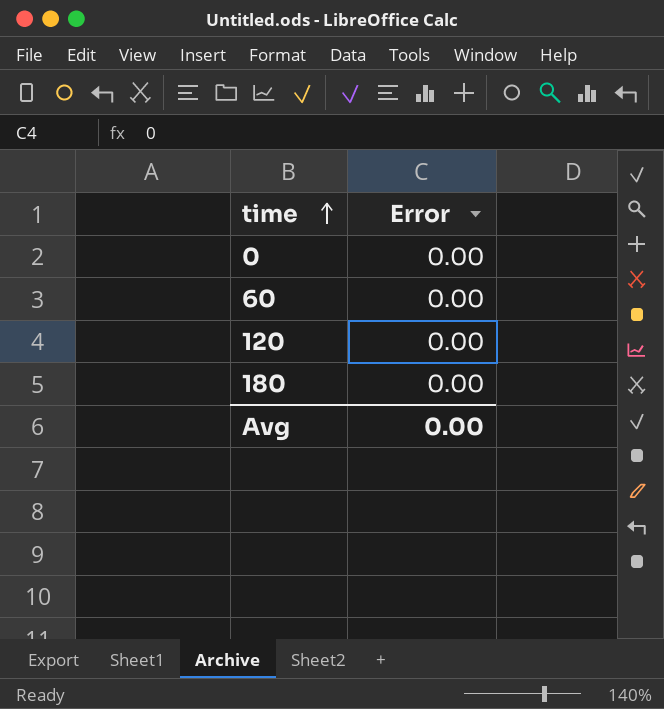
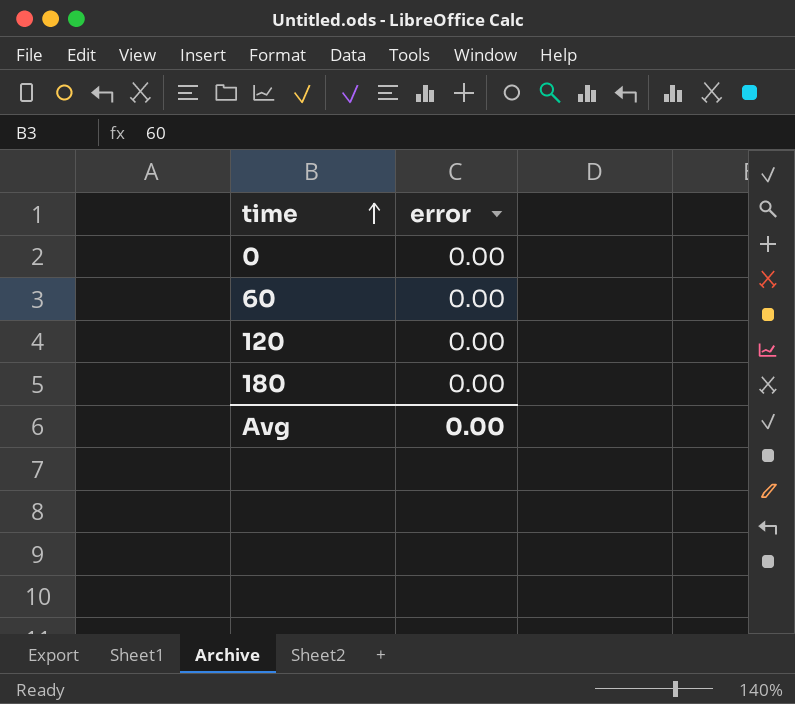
column name: Error -> error

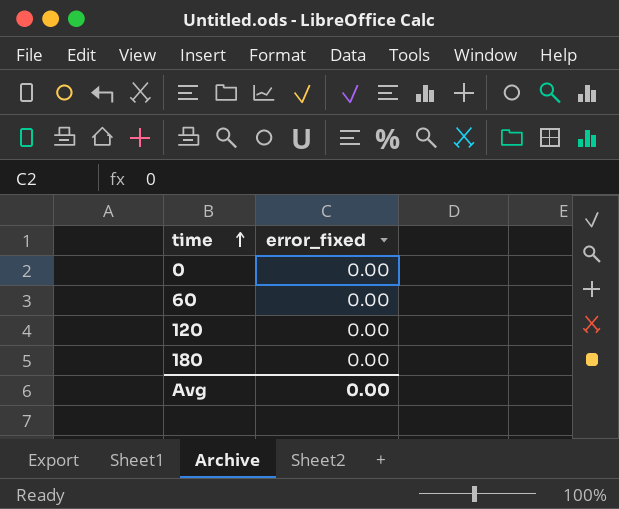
column name: error -> error_fixed

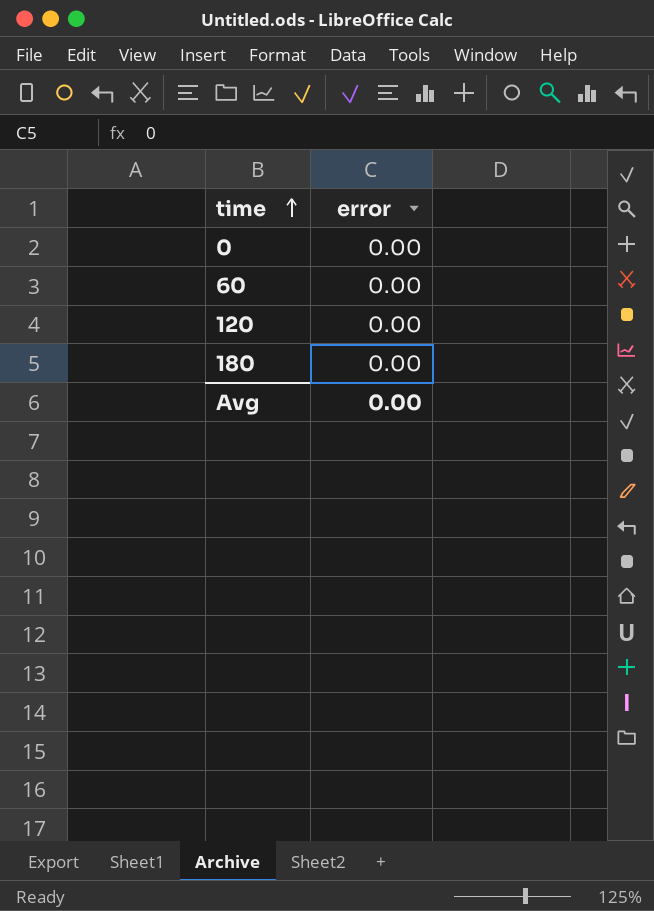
column name: error_fixed -> error

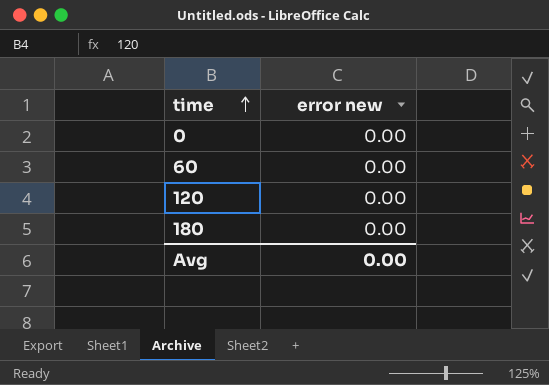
column name: error -> error new

